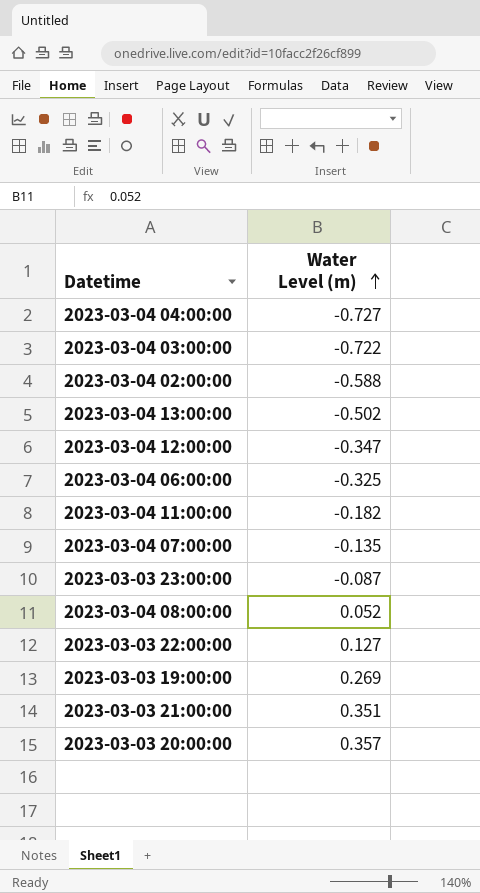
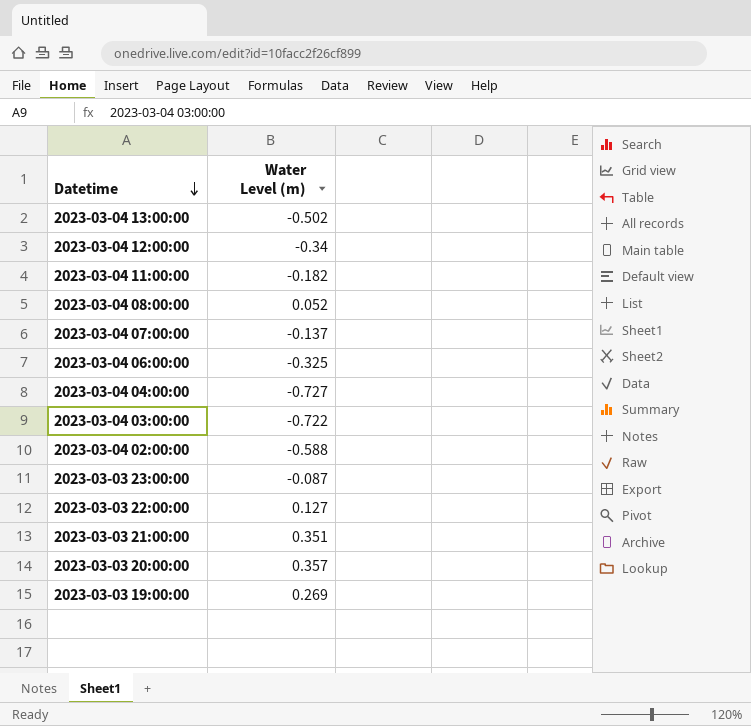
row order: Water Level (m) ascending -> Datetime descending
2023-03-04 12:00:00 | Water Level (m): -0.347 -> -0.34
2023-03-04 07:00:00 | Water Level (m): -0.135 -> -0.137

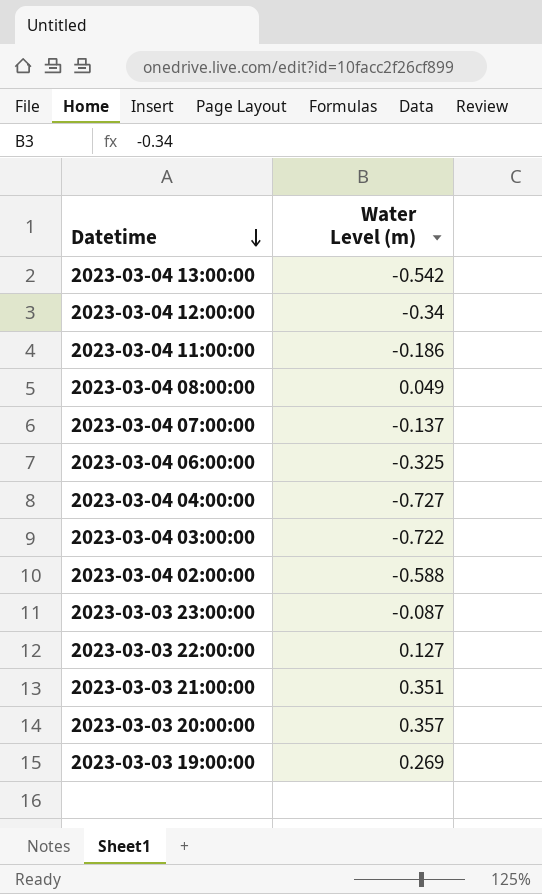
2023-03-04 13:00:00 | Water Level (m): -0.502 -> -0.542
2023-03-04 11:00:00 | Water Level (m): -0.182 -> -0.186
2023-03-04 08:00:00 | Water Level (m): 0.052 -> 0.049

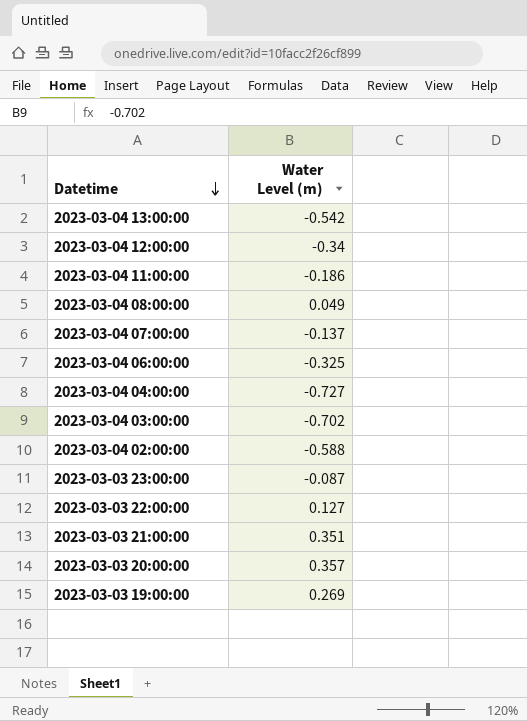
2023-03-04 03:00:00 | Water Level (m): -0.722 -> -0.702

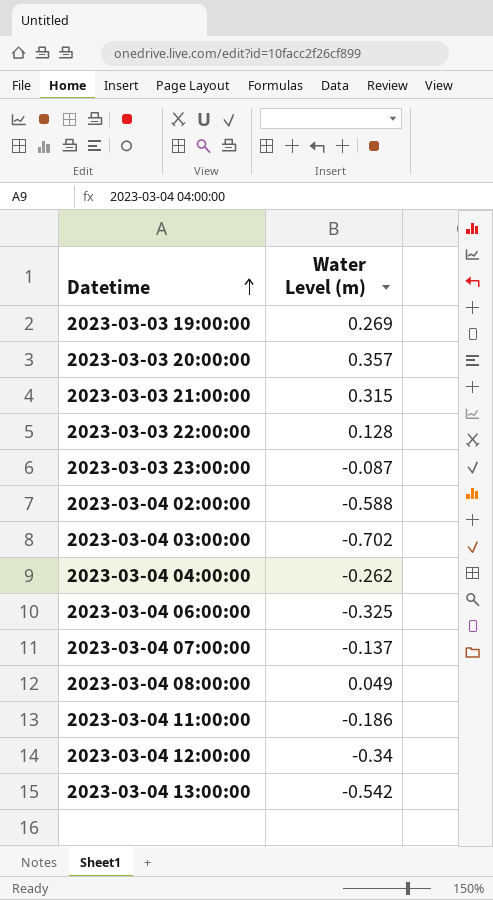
row order: Datetime descending -> Datetime ascending
2023-03-03 21:00:00 | Water Level (m): 0.351 -> 0.315
2023-03-03 22:00:00 | Water Level (m): 0.127 -> 0.128
2023-03-04 04:00:00 | Water Level (m): -0.727 -> -0.262

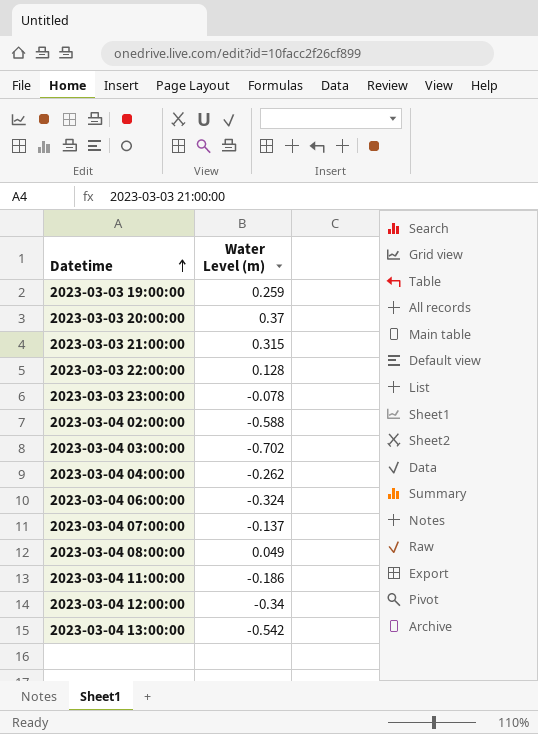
2023-03-03 19:00:00 | Water Level (m): 0.269 -> 0.259
2023-03-03 20:00:00 | Water Level (m): 0.357 -> 0.37
2023-03-03 23:00:00 | Water Level (m): -0.087 -> -0.078
2023-03-04 06:00:00 | Water Level (m): -0.325 -> -0.324

